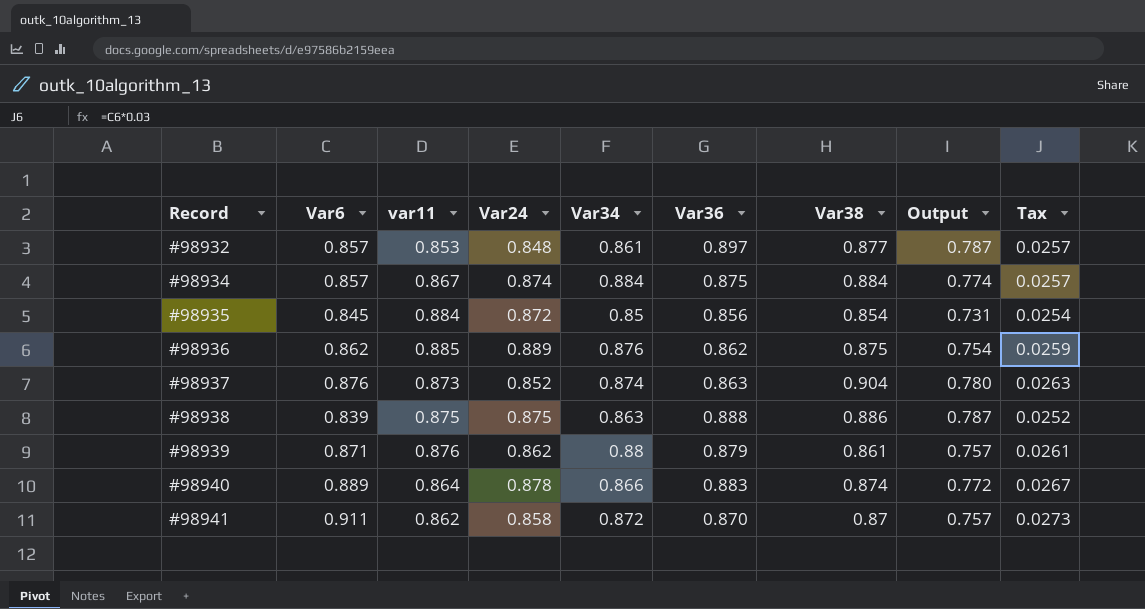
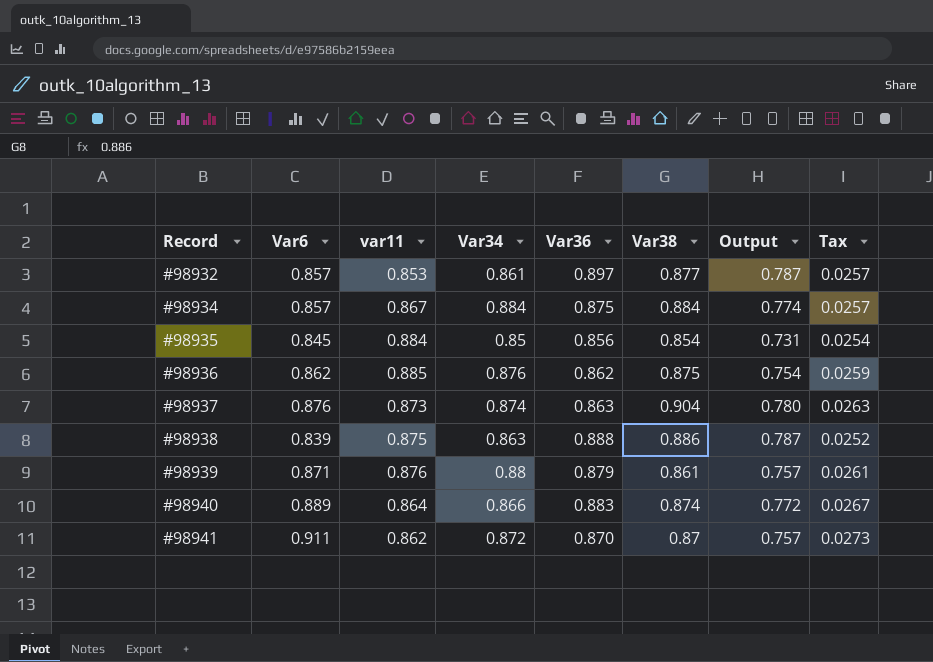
column Var24 | position: 4 -> none

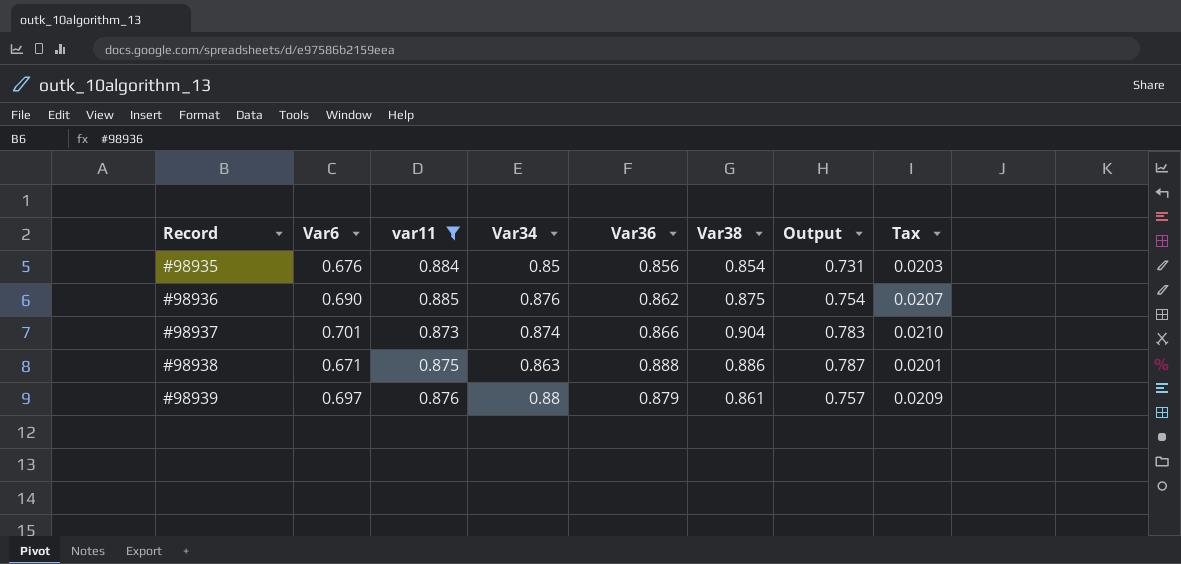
filter: none -> var11 >= 0.873
#98935 | Var6: 0.845 -> 0.676
#98935 | Tax: 0.0254 -> 0.0203
#98936 | Var6: 0.862 -> 0.690
#98936 | Tax: 0.0259 -> 0.0207
#98937 | Var6: 0.876 -> 0.701
#98937 | Var36: 0.863 -> 0.866
#98937 | Output: 0.780 -> 0.783
#98937 | Tax: 0.0263 -> 0.0210
#98938 | Var6: 0.839 -> 0.671
#98938 | Tax: 0.0252 -> 0.0201
#98939 | Var6: 0.871 -> 0.697
#98939 | Tax: 0.0261 -> 0.0209

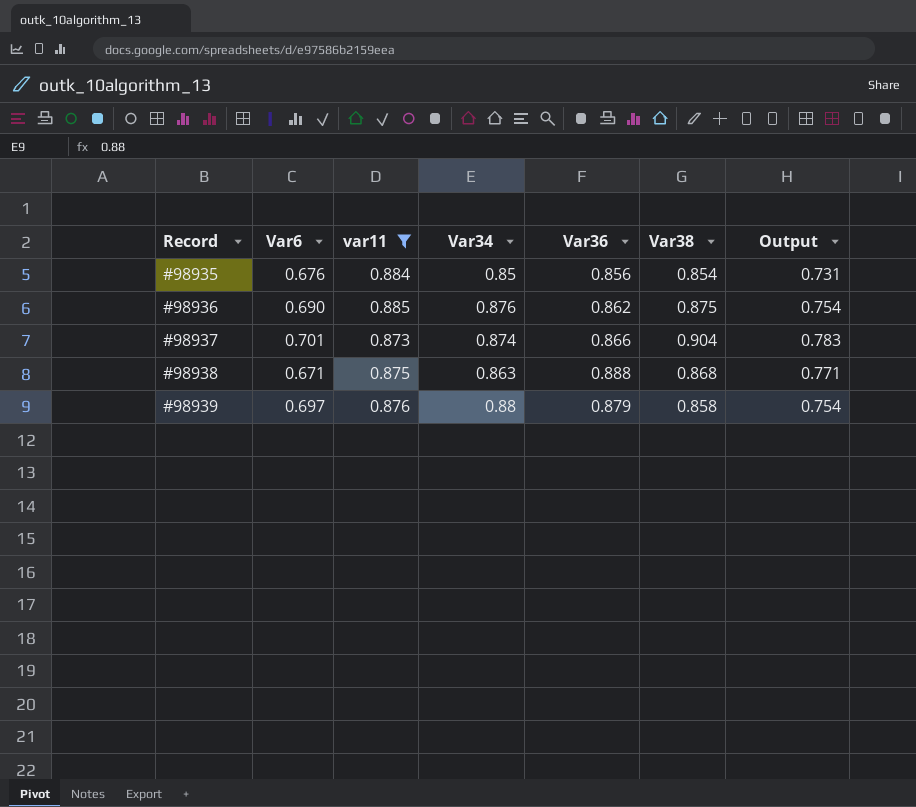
column Tax | formula: [Var6] * 0.03 -> none
#98938 | Var38: 0.886 -> 0.868
#98938 | Output: 0.787 -> 0.771
#98939 | Var38: 0.861 -> 0.858
#98939 | Output: 0.757 -> 0.754

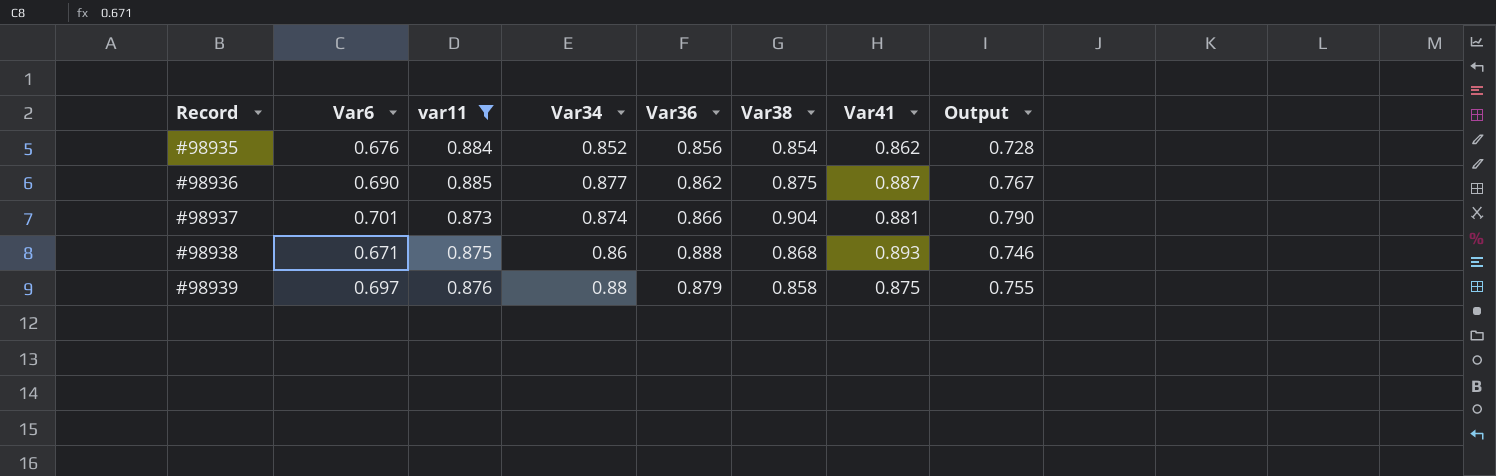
column Var41 | position: none -> 7
column Output | formula: [Var36] * [Var38] -> [Var34] * [Var38]
#98935 | Var34: 0.85 -> 0.852
#98936 | Var34: 0.876 -> 0.877
#98938 | Var34: 0.863 -> 0.86

